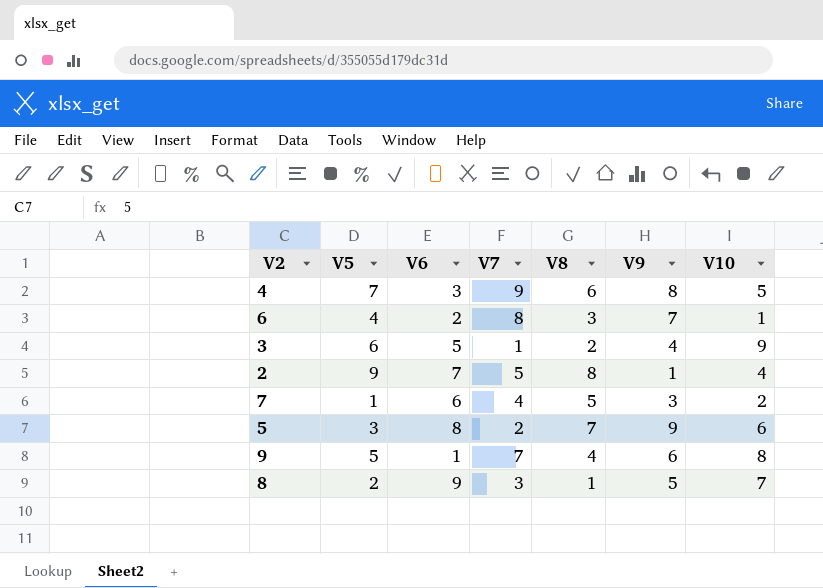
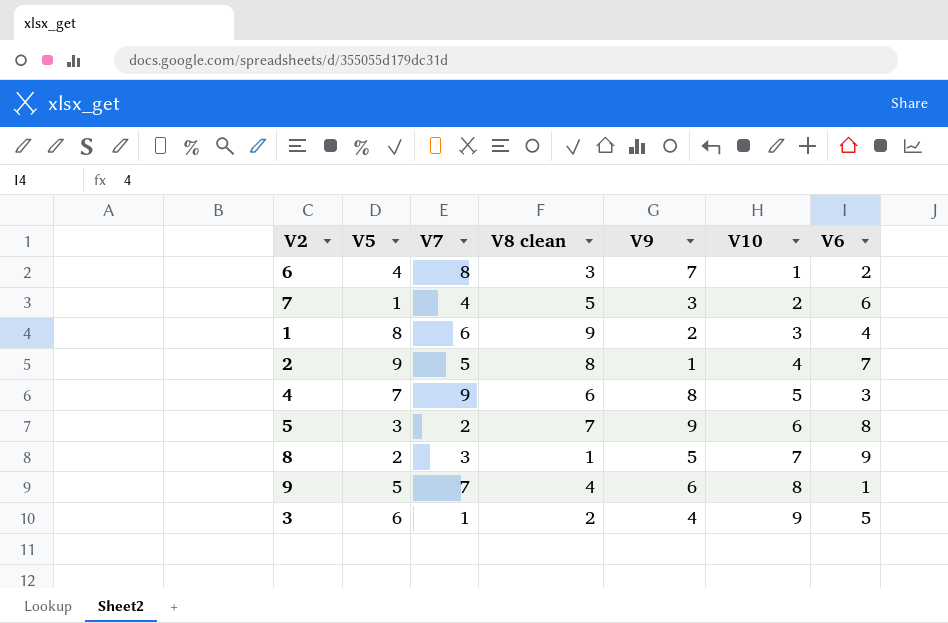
row order: none -> V10 ascending
column name: V8 -> V8 clean
column V6 | position: 3 -> 7
row 1: none -> 8 | 6 | 9 | 2 | 3 | 4

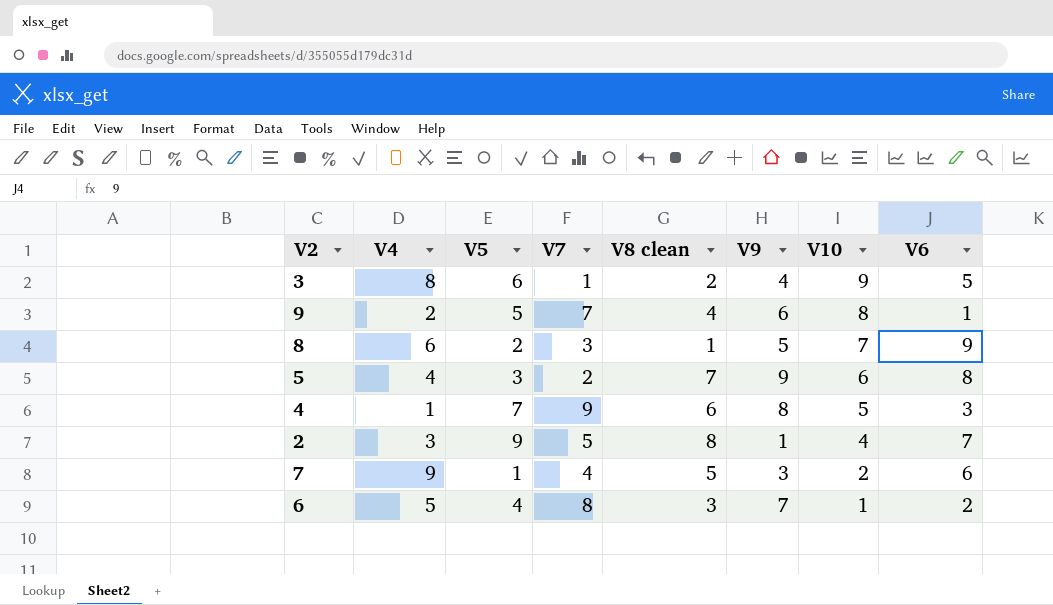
row order: V10 ascending -> V10 descending
column V4 | position: none -> 2
row 1: 8 | 6 | 9 | 2 | 3 | 4 -> none

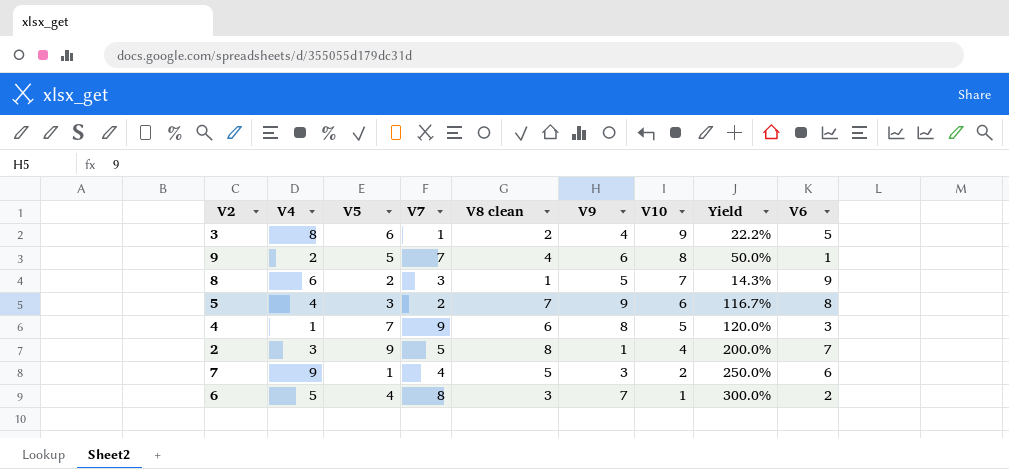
column Yield | formula: none -> [V8 clean] / [V10]

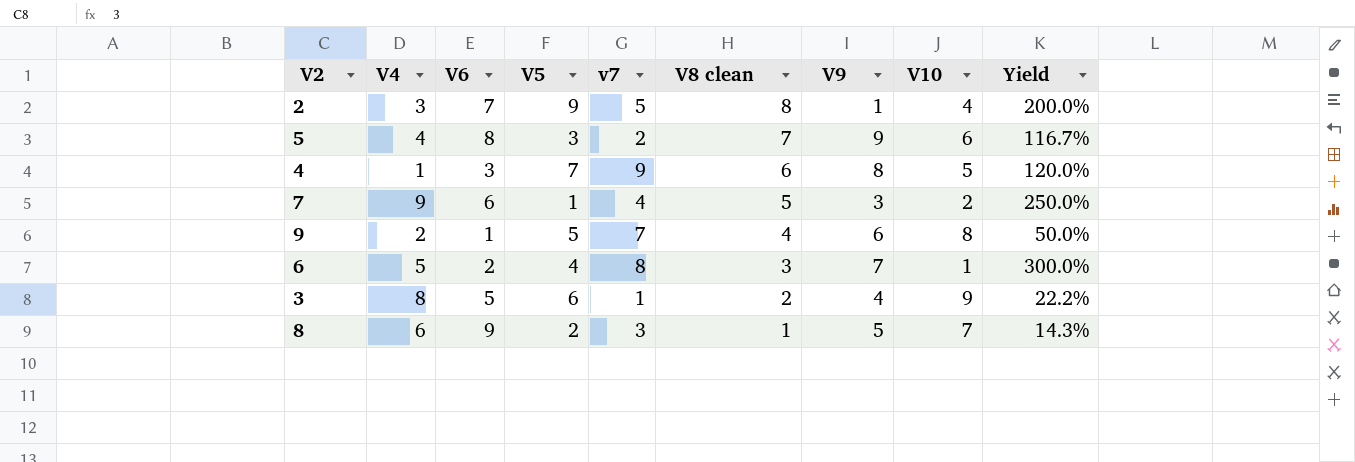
row order: V10 descending -> V8 clean descending
column V6 | position: 9 -> 3
column name: V7 -> v7

